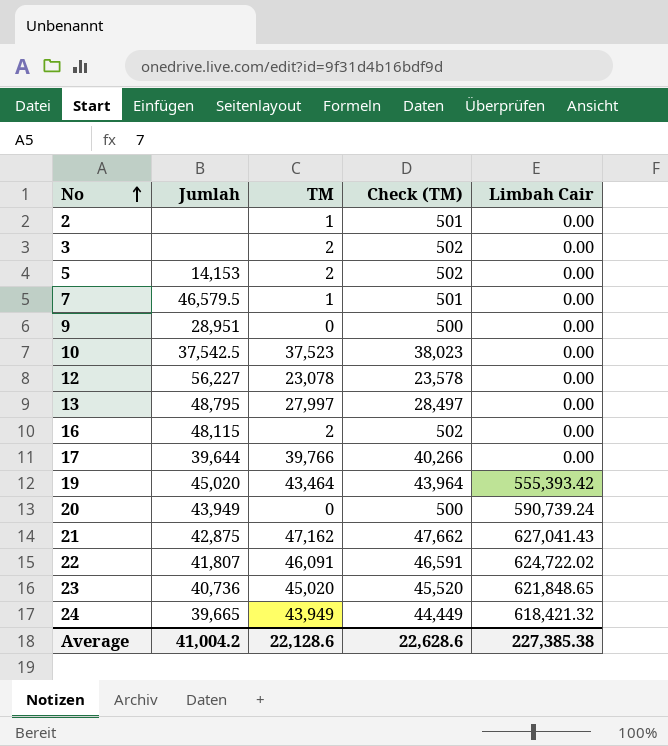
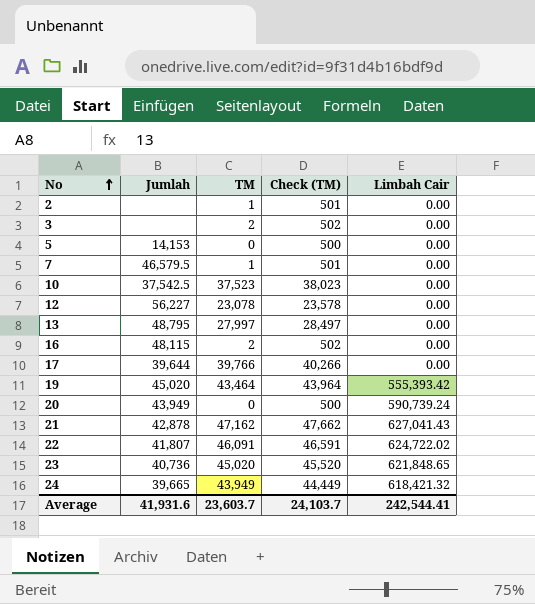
row 9: 28,951 | 0 | 500 | 0.00 -> none
5 | TM: 2 -> 0
5 | Check (TM): 502 -> 500
21 | Jumlah: 42,875 -> 42,878
Average | Jumlah: 41,004.2 -> 41,931.6
Average | TM: 22,128.6 -> 23,603.7
Average | Check (TM): 22,628.6 -> 24,103.7
Average | Limbah Cair: 227,385.38 -> 242,544.41

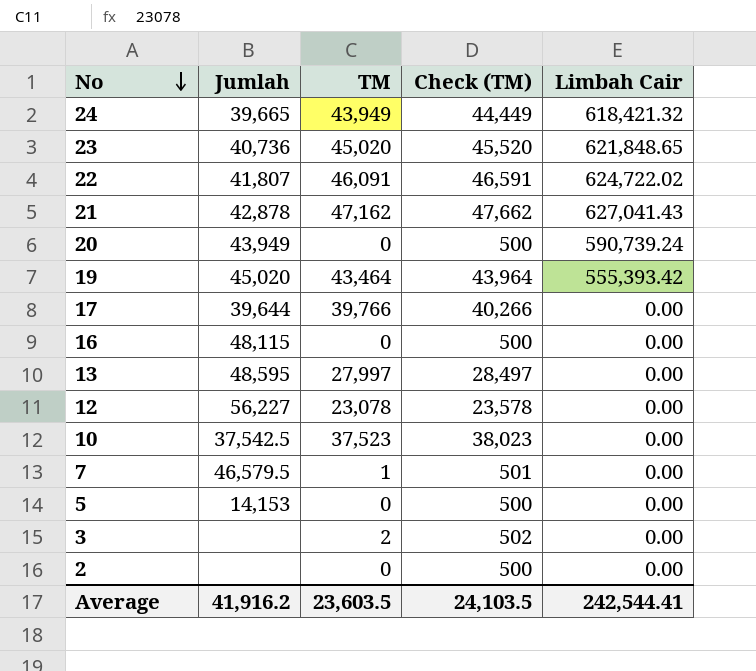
row order: No ascending -> No descending
16 | TM: 2 -> 0
16 | Check (TM): 502 -> 500
13 | Jumlah: 48,795 -> 48,595
2 | TM: 1 -> 0
2 | Check (TM): 501 -> 500
Average | Jumlah: 41,931.6 -> 41,916.2
Average | TM: 23,603.7 -> 23,603.5
Average | Check (TM): 24,103.7 -> 24,103.5

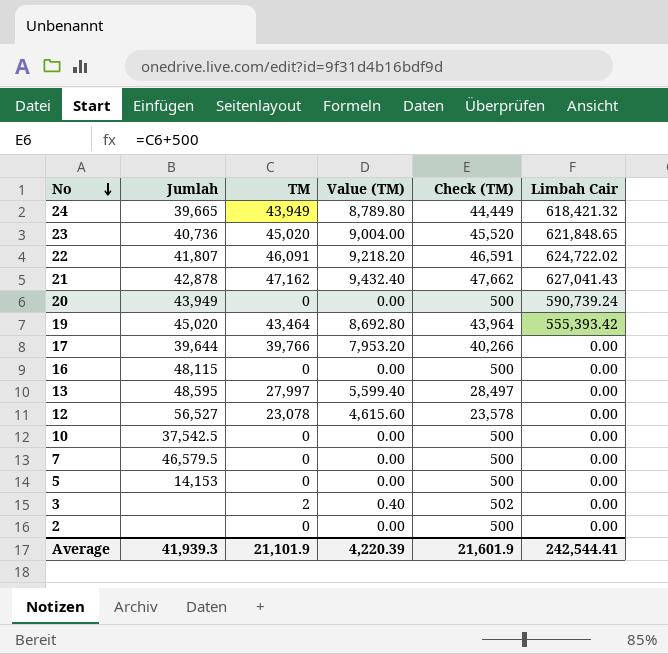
column Value (TM) | formula: none -> [TM] * 0.2
12 | Jumlah: 56,227 -> 56,527
10 | TM: 37,523 -> 0
10 | Check (TM): 38,023 -> 500
7 | TM: 1 -> 0
7 | Check (TM): 501 -> 500
Average | Jumlah: 41,916.2 -> 41,939.3
Average | TM: 23,603.5 -> 21,101.9
Average | Check (TM): 24,103.5 -> 21,601.9

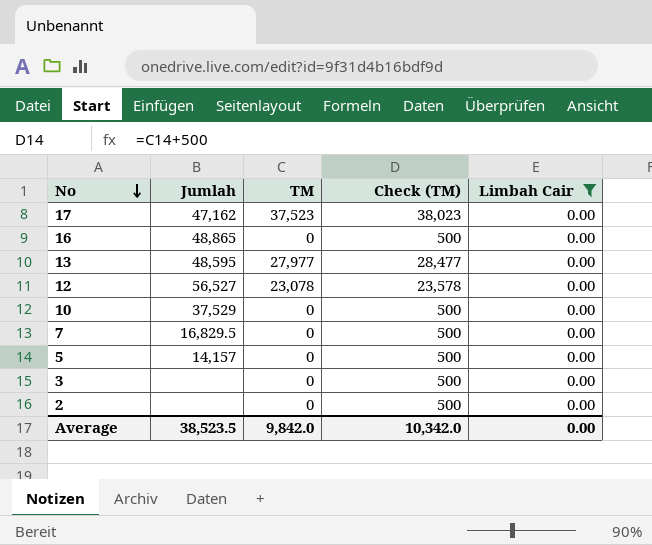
filter: none -> Limbah Cair = 0.00
column Value (TM) | formula: [TM] * 0.2 -> none
17 | Jumlah: 39,644 -> 47,162
17 | TM: 39,766 -> 37,523
17 | Check (TM): 40,266 -> 38,023
16 | Jumlah: 48,115 -> 48,865
13 | TM: 27,997 -> 27,977
13 | Check (TM): 28,497 -> 28,477
10 | Jumlah: 37,542.5 -> 37,529
7 | Jumlah: 46,579.5 -> 16,829.5
5 | Jumlah: 14,153 -> 14,157
3 | TM: 2 -> 0
3 | Check (TM): 502 -> 500
Average | Jumlah: 41,939.3 -> 38,523.5
Average | TM: 21,101.9 -> 9,842.0
Average | Check (TM): 21,601.9 -> 10,342.0
Average | Limbah Cair: 242,544.41 -> 0.00

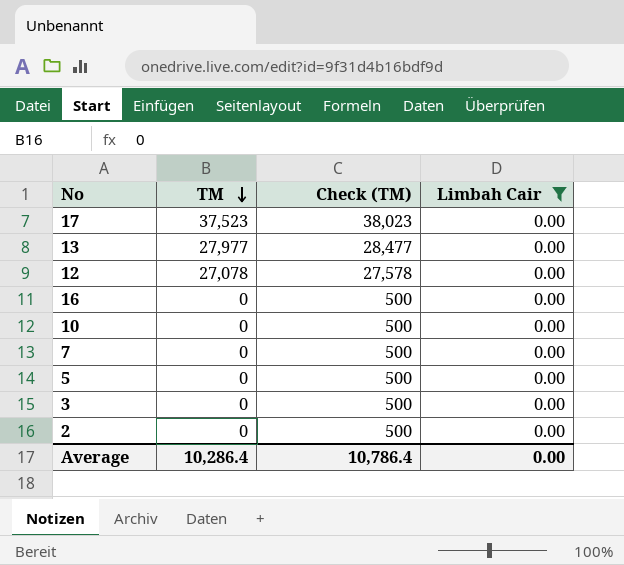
row order: No descending -> TM descending
column Jumlah | position: 2 -> none
12 | TM: 23,078 -> 27,078
12 | Check (TM): 23,578 -> 27,578
Average | TM: 9,842.0 -> 10,286.4
Average | Check (TM): 10,342.0 -> 10,786.4

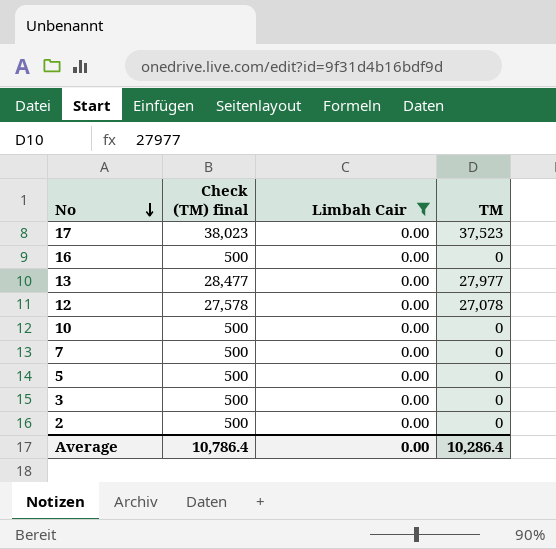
row order: TM descending -> No descending
column name: Check (TM) -> Check (TM) final
column TM | position: 2 -> 4

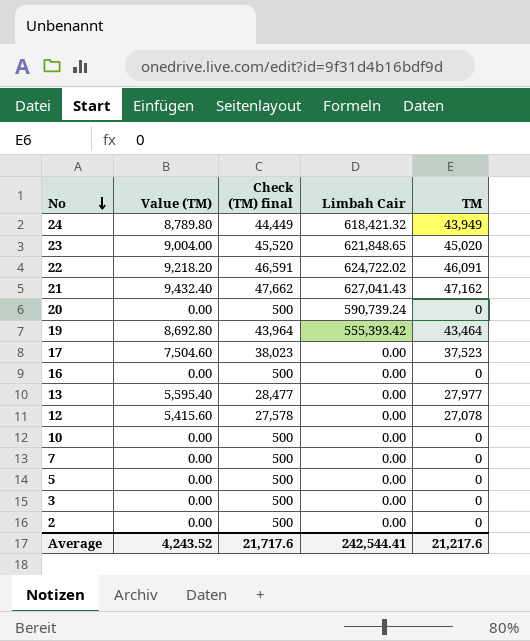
filter: Limbah Cair = 0.00 -> none
column Value (TM) | formula: none -> [TM] * 0.2
Average | Check (TM) final: 10,786.4 -> 21,717.6
Average | Limbah Cair: 0.00 -> 242,544.41
Average | TM: 10,286.4 -> 21,217.6

